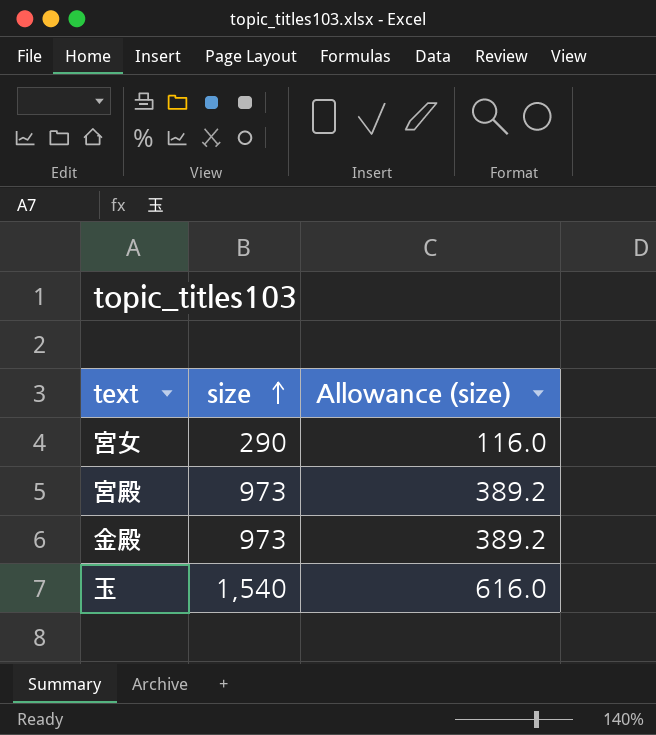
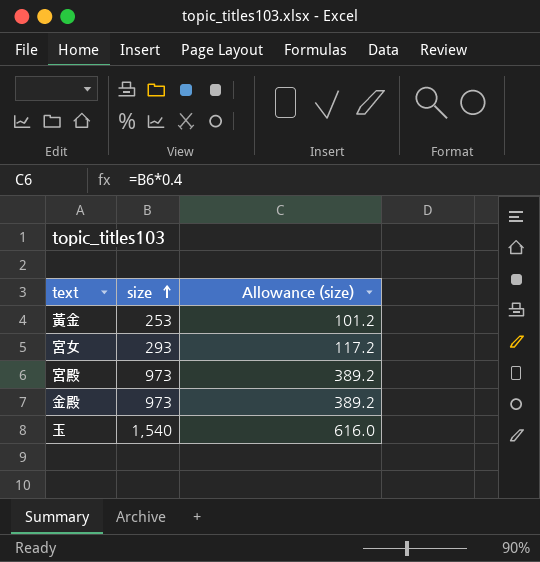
row 黃金: none -> 253 | 101.2
宮女 | size: 290 -> 293
宮女 | Allowance (size): 116.0 -> 117.2

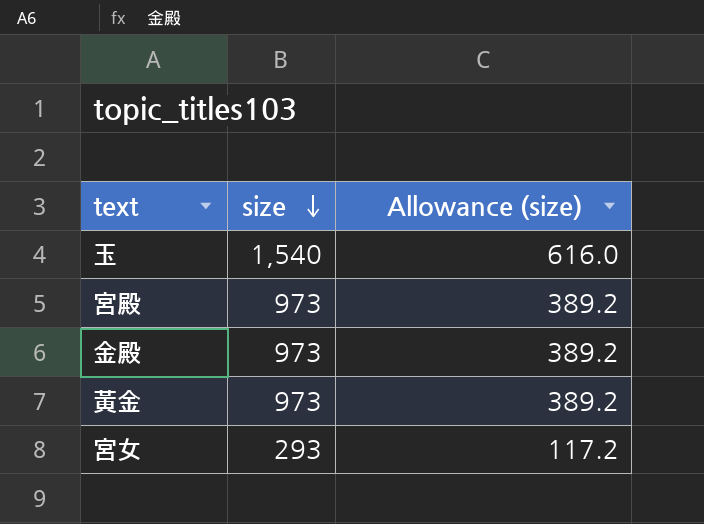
row order: size ascending -> size descending
黃金 | size: 253 -> 973
黃金 | Allowance (size): 101.2 -> 389.2

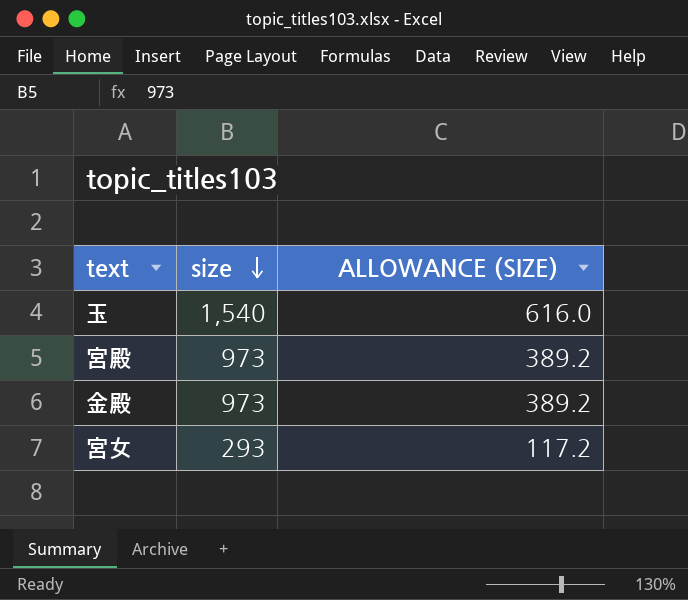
column name: Allowance (size) -> ALLOWANCE (SIZE)
row 黃金: 973 | 389.2 -> none

